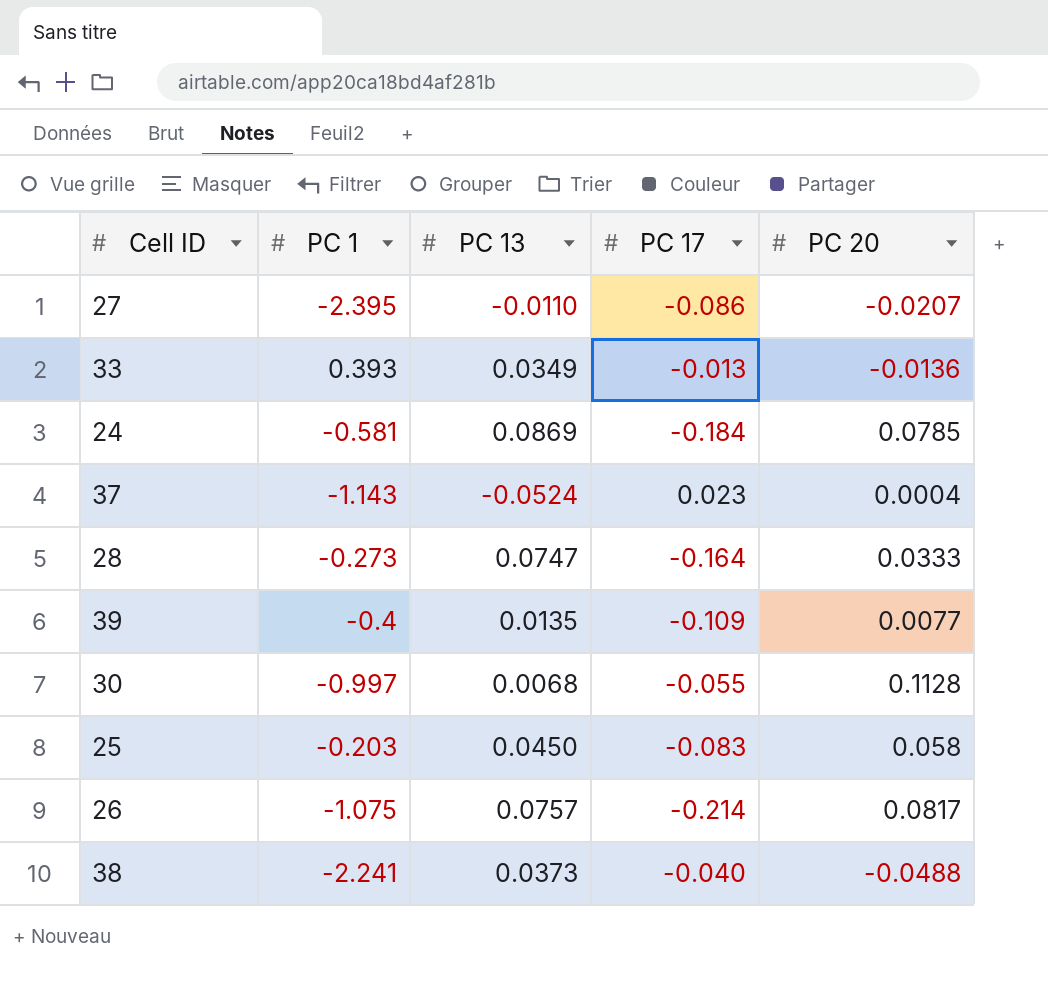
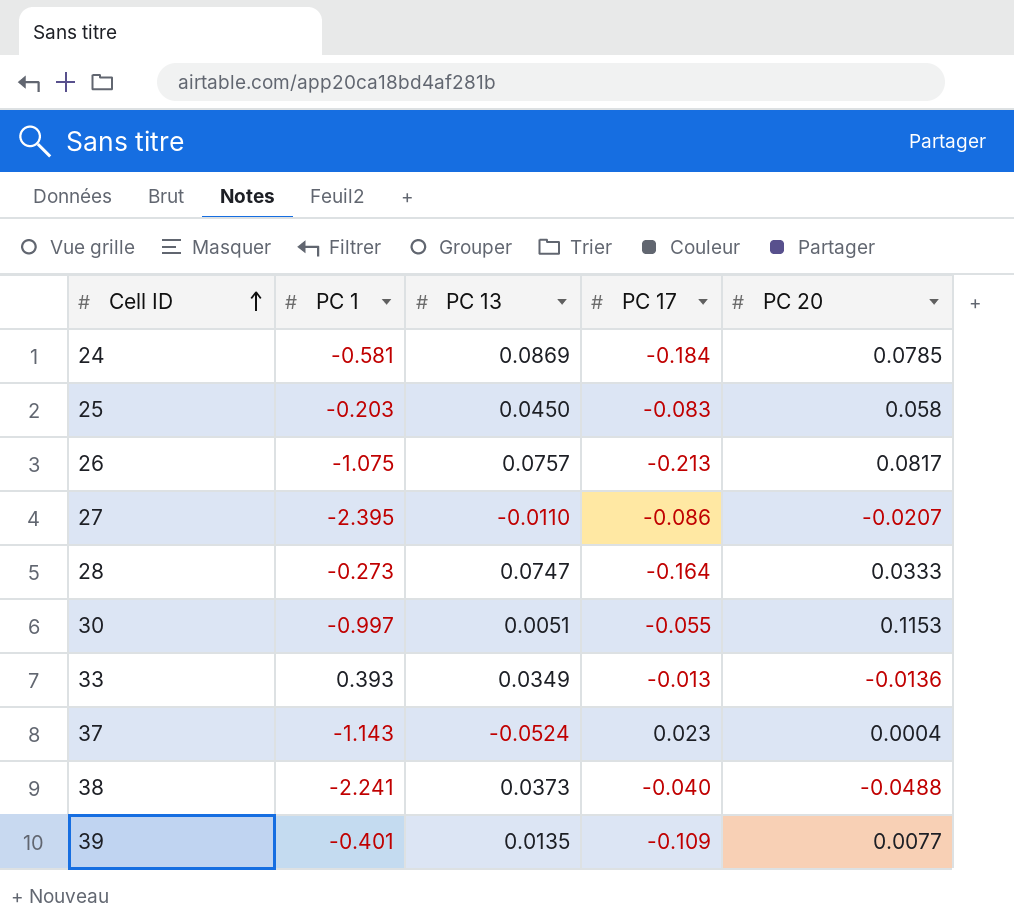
row order: none -> Cell ID ascending
26 | PC 17: -0.214 -> -0.213
30 | PC 13: 0.0068 -> 0.0051
30 | PC 20: 0.1128 -> 0.1153
39 | PC 1: -0.4 -> -0.401

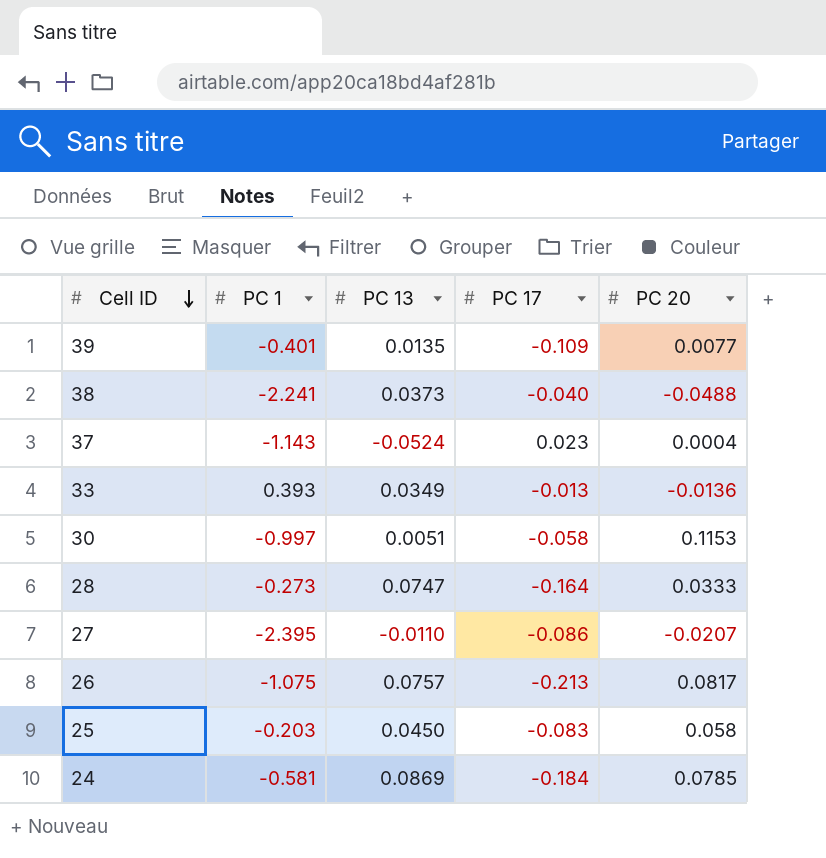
row order: Cell ID ascending -> Cell ID descending
30 | PC 17: -0.055 -> -0.058

